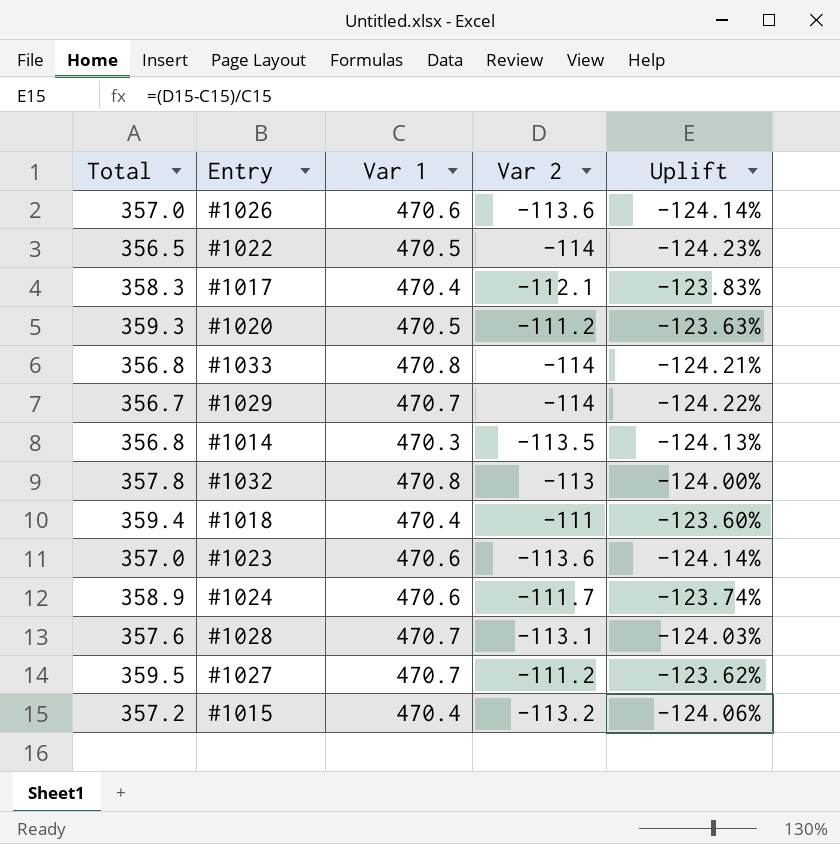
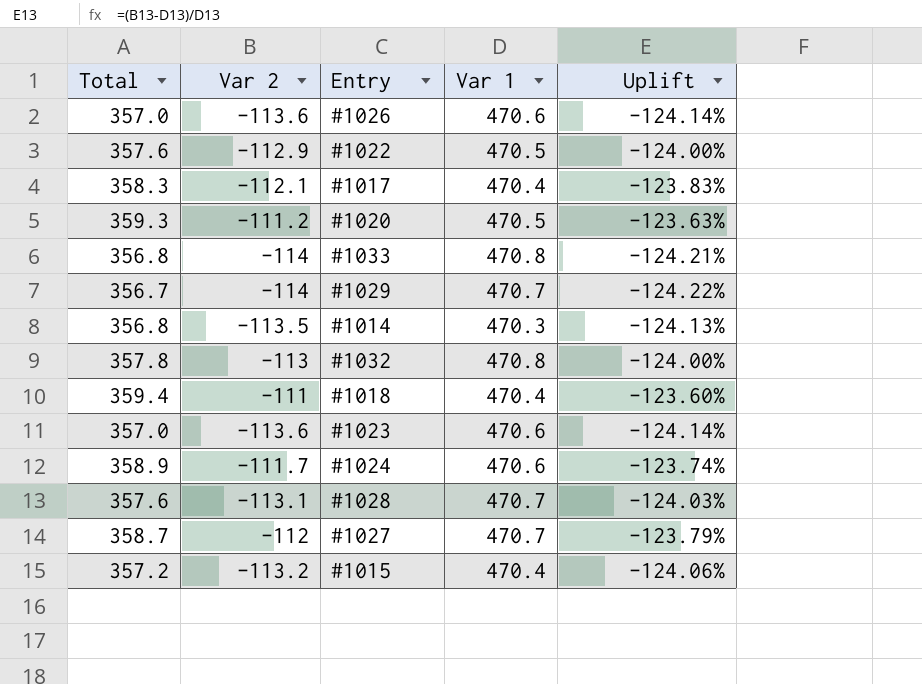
column Var 2 | position: 4 -> 2
#1022 | Total: 356.5 -> 357.6
#1022 | Var 2: -114 -> -112.9
#1022 | Uplift: -124.23% -> -124.00%
#1027 | Total: 359.5 -> 358.7
#1027 | Var 2: -111.2 -> -112
#1027 | Uplift: -123.62% -> -123.79%

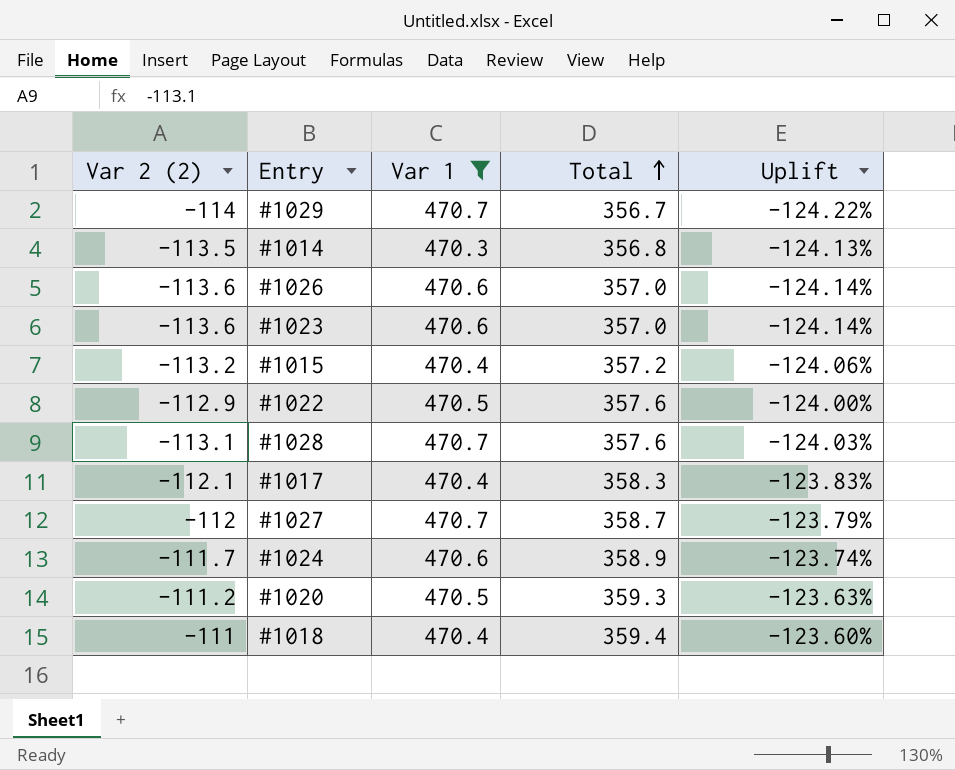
filter: none -> Var 1 != 470.8
row order: none -> Total ascending
column name: Var 2 -> Var 2 (2)
column Total | position: 1 -> 4

